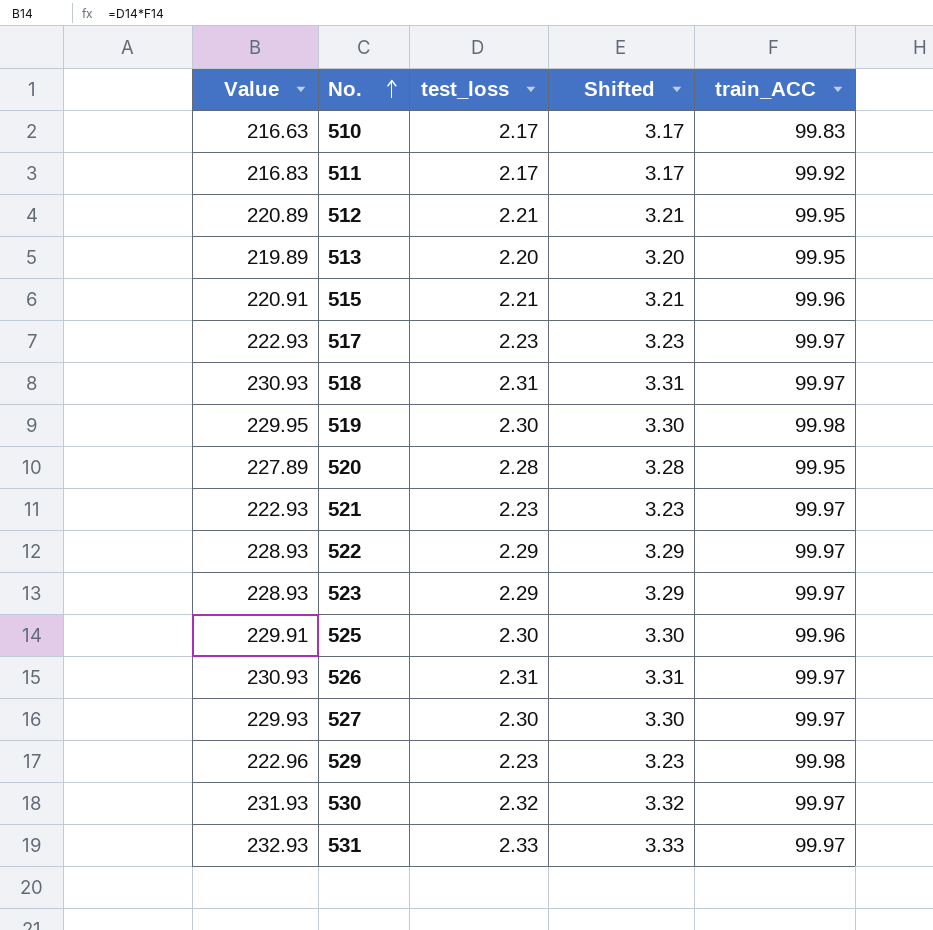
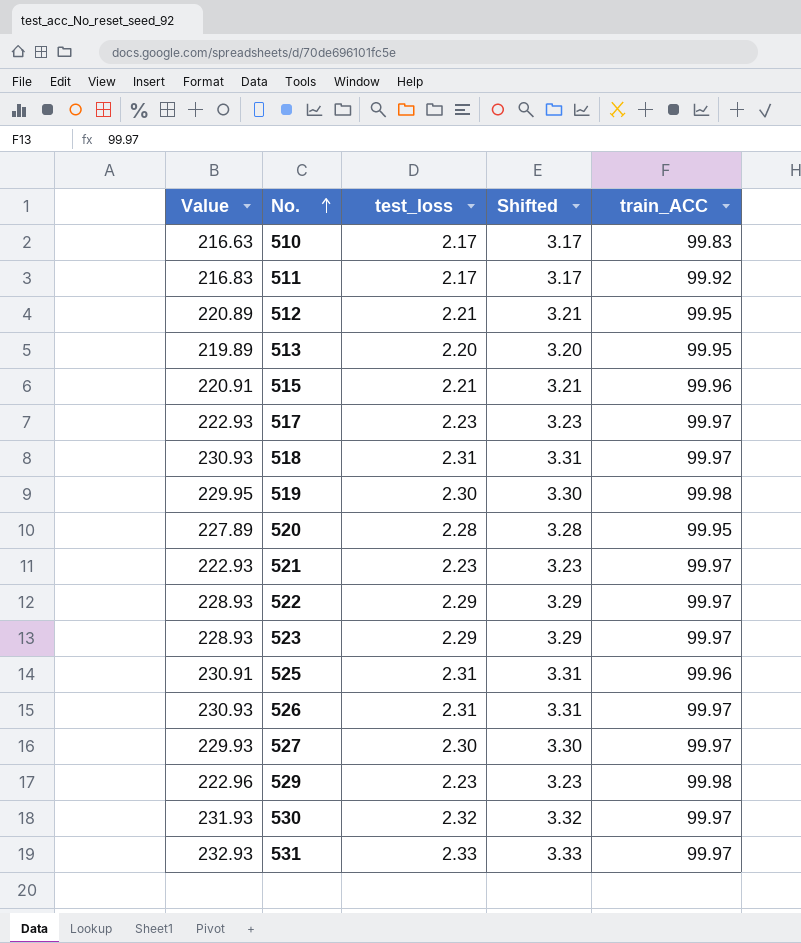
525 | Value: 229.91 -> 230.91
525 | test_loss: 2.30 -> 2.31
525 | Shifted: 3.30 -> 3.31

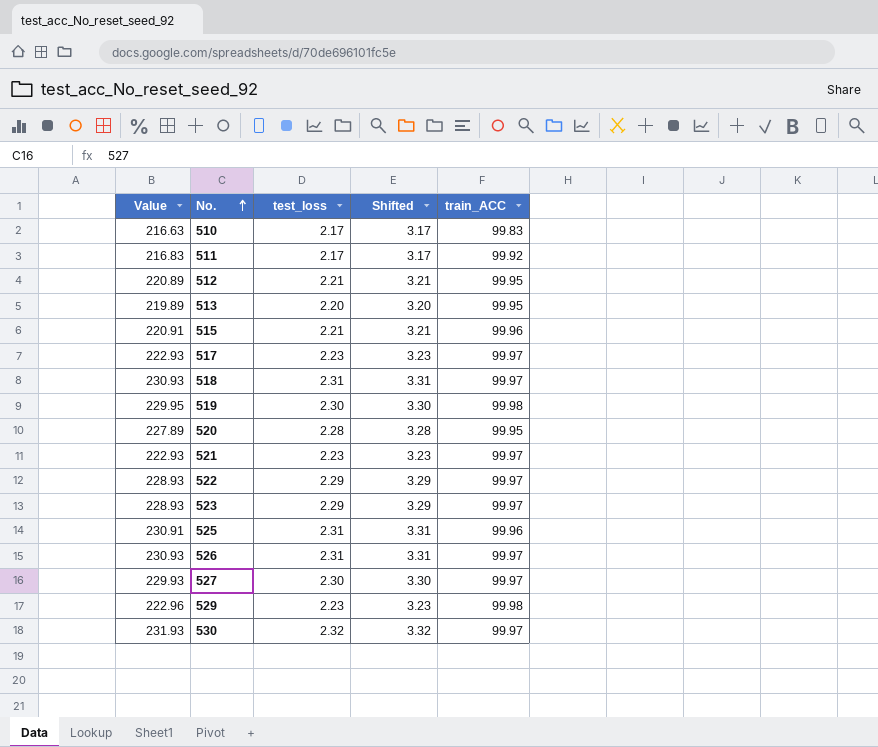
row 531: 232.93 | 2.33 | 3.33 | 99.97 -> none

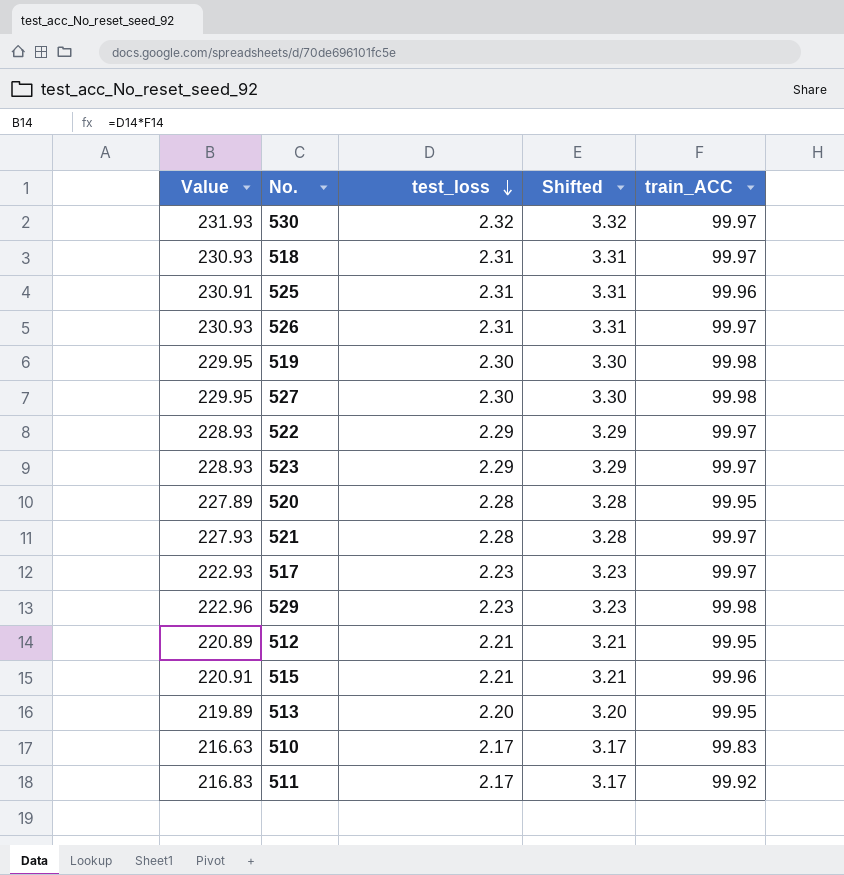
row order: No. ascending -> test_loss descending
527 | Value: 229.93 -> 229.95
527 | train_ACC: 99.97 -> 99.98
521 | Value: 222.93 -> 227.93
521 | test_loss: 2.23 -> 2.28
521 | Shifted: 3.23 -> 3.28

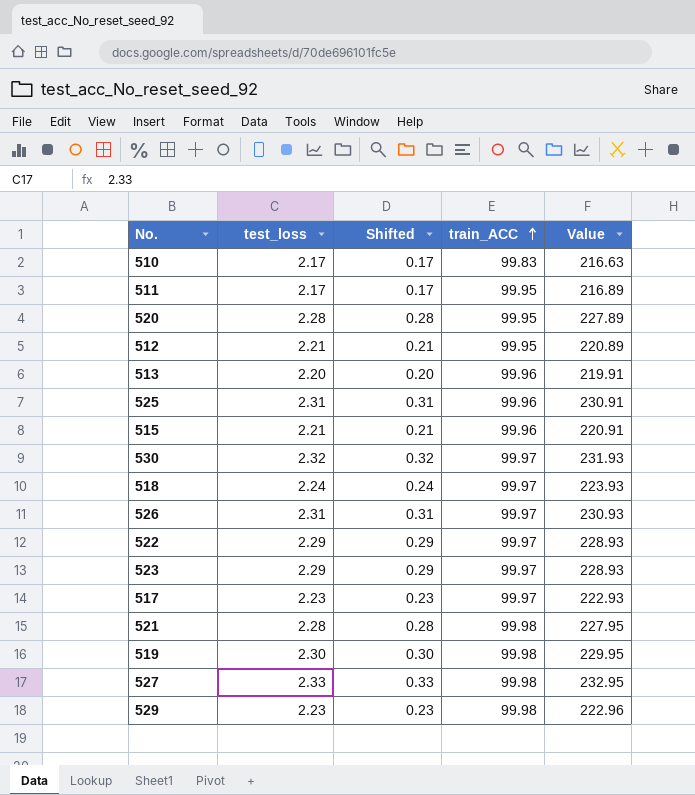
row order: test_loss descending -> train_ACC ascending
column Shifted | formula: [test_loss] + 1 -> [test_loss] - 2
column Value | position: 1 -> 5
511 | train_ACC: 99.92 -> 99.95
511 | Value: 216.83 -> 216.89
513 | train_ACC: 99.95 -> 99.96
513 | Value: 219.89 -> 219.91
518 | test_loss: 2.31 -> 2.24
518 | Value: 230.93 -> 223.93
521 | train_ACC: 99.97 -> 99.98
521 | Value: 227.93 -> 227.95
527 | test_loss: 2.30 -> 2.33
527 | Value: 229.95 -> 232.95

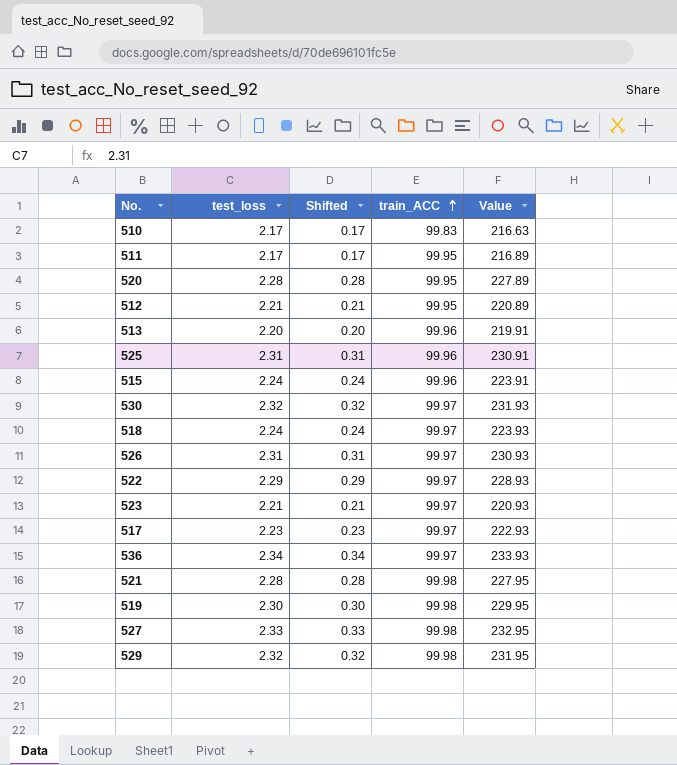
515 | test_loss: 2.21 -> 2.24
515 | Shifted: 0.21 -> 0.24
515 | Value: 220.91 -> 223.91
523 | test_loss: 2.29 -> 2.21
523 | Shifted: 0.29 -> 0.21
523 | Value: 228.93 -> 220.93
row 536: none -> 2.34 | 0.34 | 99.97 | 233.93
529 | test_loss: 2.23 -> 2.32
529 | Shifted: 0.23 -> 0.32
529 | Value: 222.96 -> 231.95

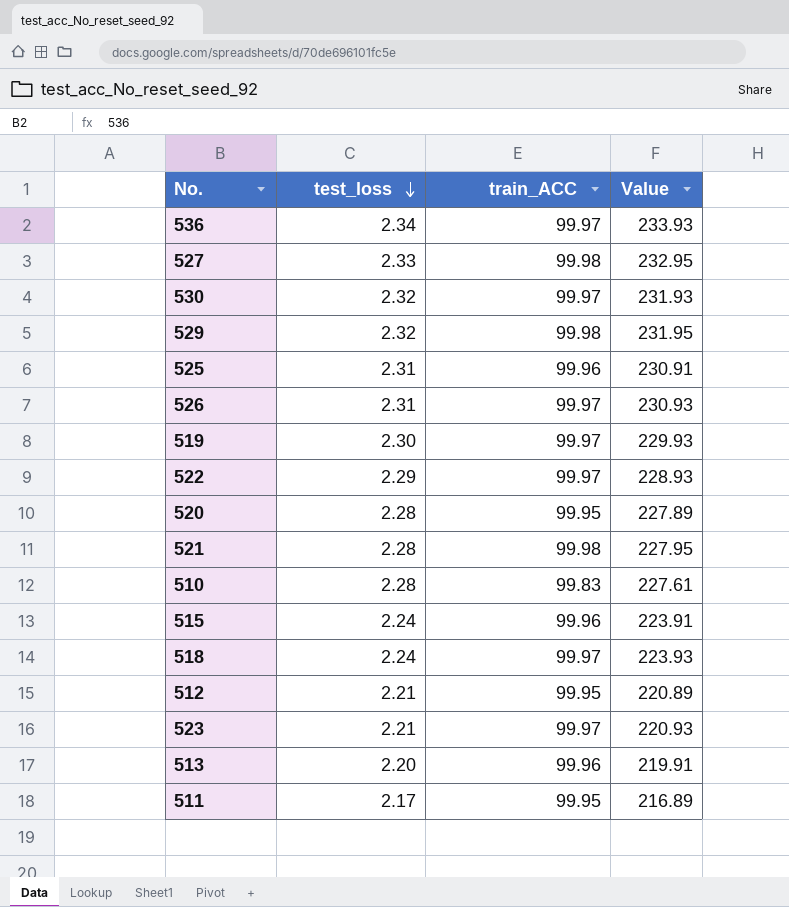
row order: train_ACC ascending -> test_loss descending
column Shifted | formula: [test_loss] - 2 -> none
row 517: 2.23 | 0.23 | 99.97 | 222.93 -> none
519 | train_ACC: 99.98 -> 99.97
519 | Value: 229.95 -> 229.93
510 | test_loss: 2.17 -> 2.28
510 | Value: 216.63 -> 227.61

